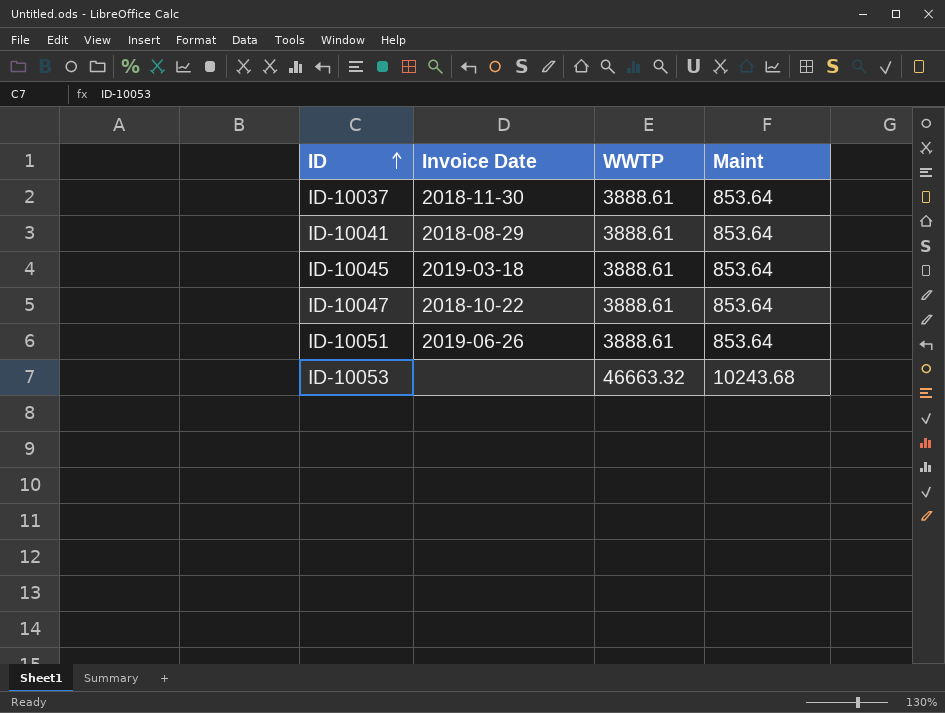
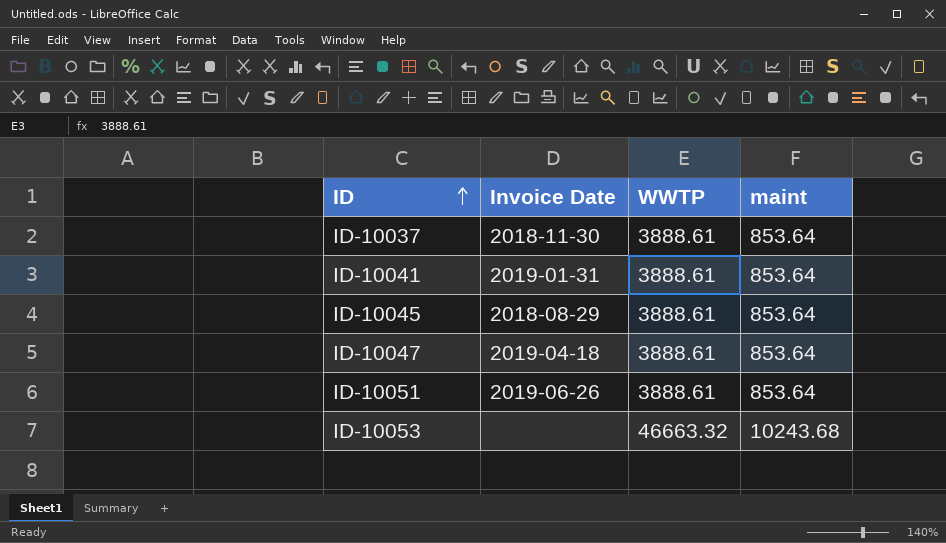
column name: Maint -> maint
ID-10041 | Invoice Date: 2018-08-29 -> 2019-01-31
ID-10045 | Invoice Date: 2019-03-18 -> 2018-08-29
ID-10047 | Invoice Date: 2018-10-22 -> 2019-04-18

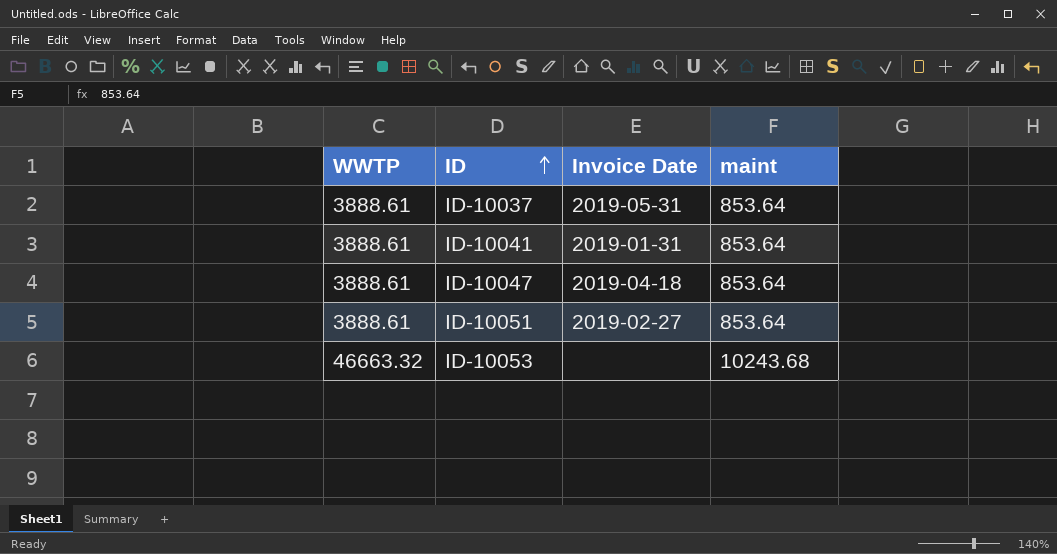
column WWTP | position: 3 -> 1
row ID-10045: 2018-08-29 | 3888.61 | 853.64 -> none
ID-10037 | Invoice Date: 2018-11-30 -> 2019-05-31
ID-10051 | Invoice Date: 2019-06-26 -> 2019-02-27

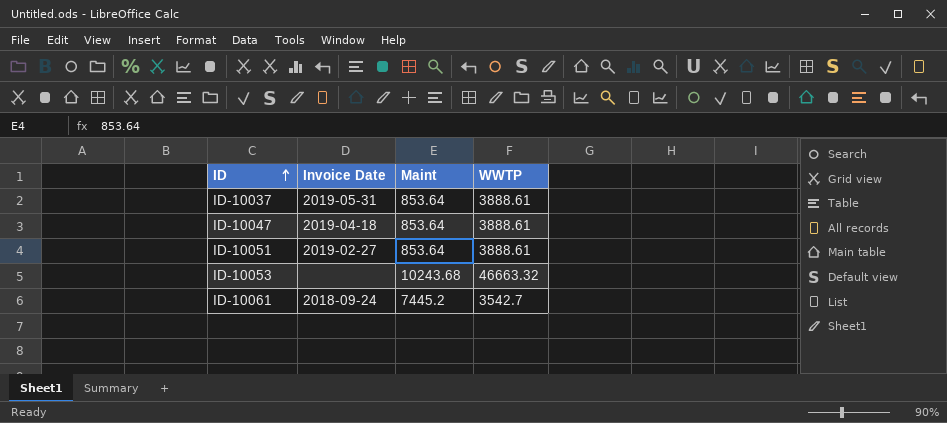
column name: maint -> Maint
column WWTP | position: 1 -> 4
row ID-10041: 3888.61 | 2019-01-31 | 853.64 -> none
row ID-10061: none -> 2018-09-24 | 7445.2 | 3542.7

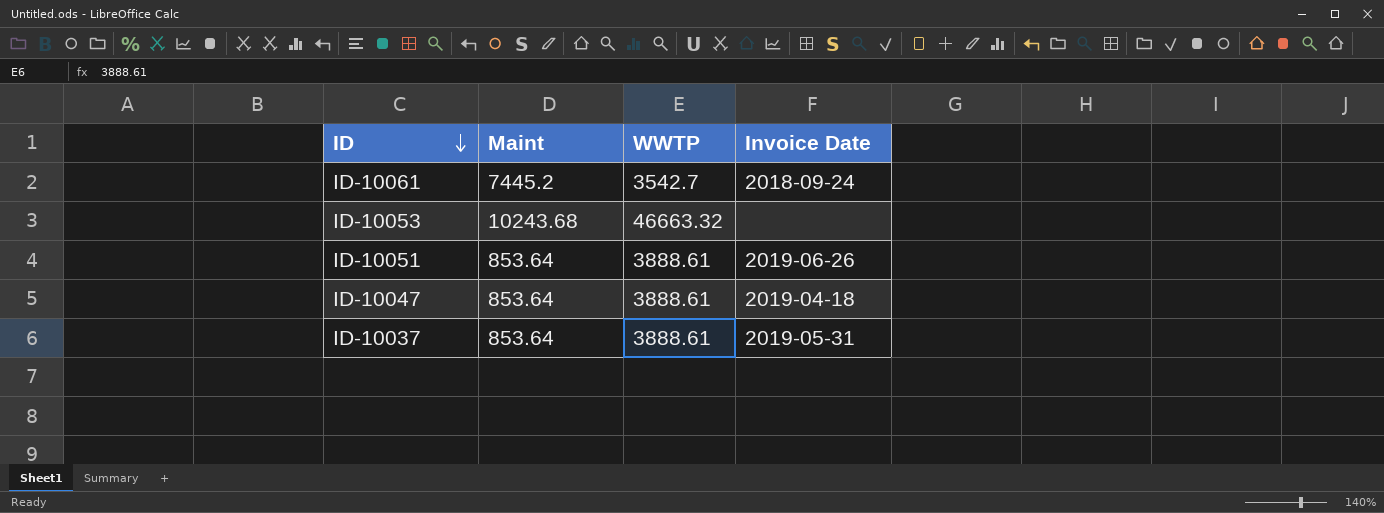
row order: ID ascending -> ID descending
column Invoice Date | position: 2 -> 4
ID-10051 | Invoice Date: 2019-02-27 -> 2019-06-26

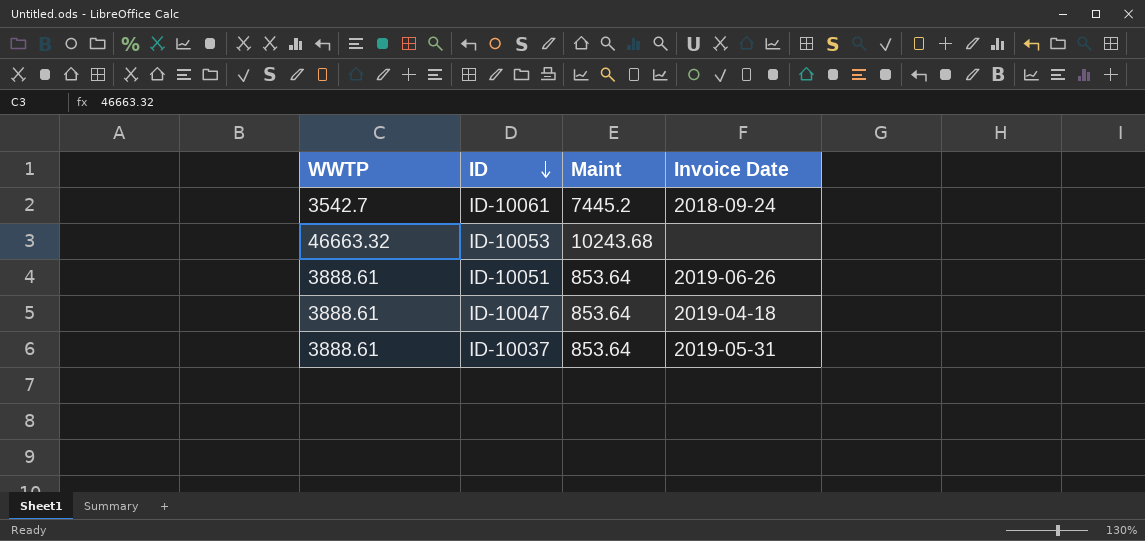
column WWTP | position: 3 -> 1

